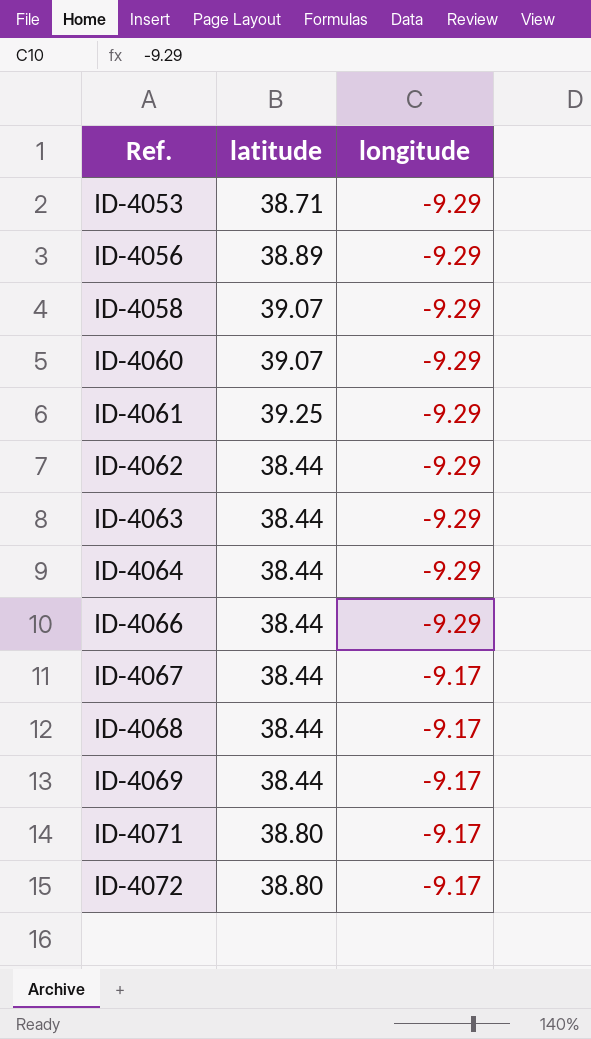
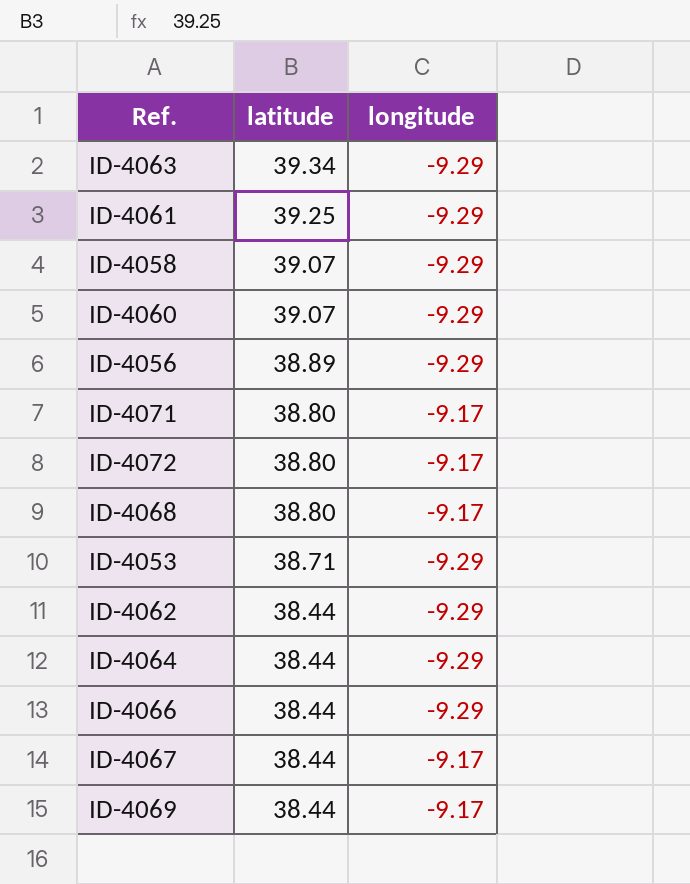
row order: Ref. ascending -> latitude descending
ID-4063 | latitude: 38.44 -> 39.34
ID-4068 | latitude: 38.44 -> 38.80

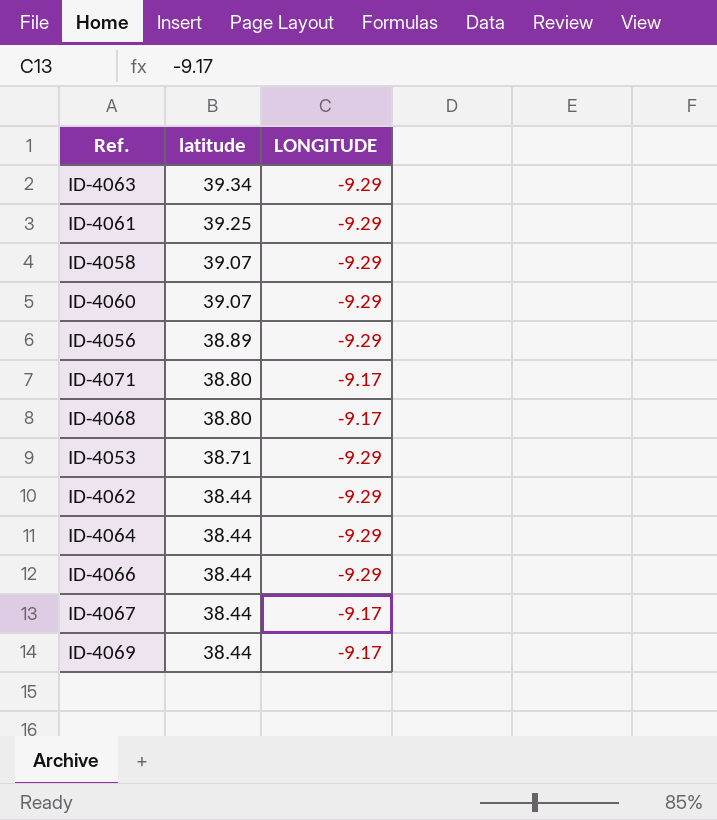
column name: longitude -> LONGITUDE
row ID-4072: 38.80 | -9.17 -> none

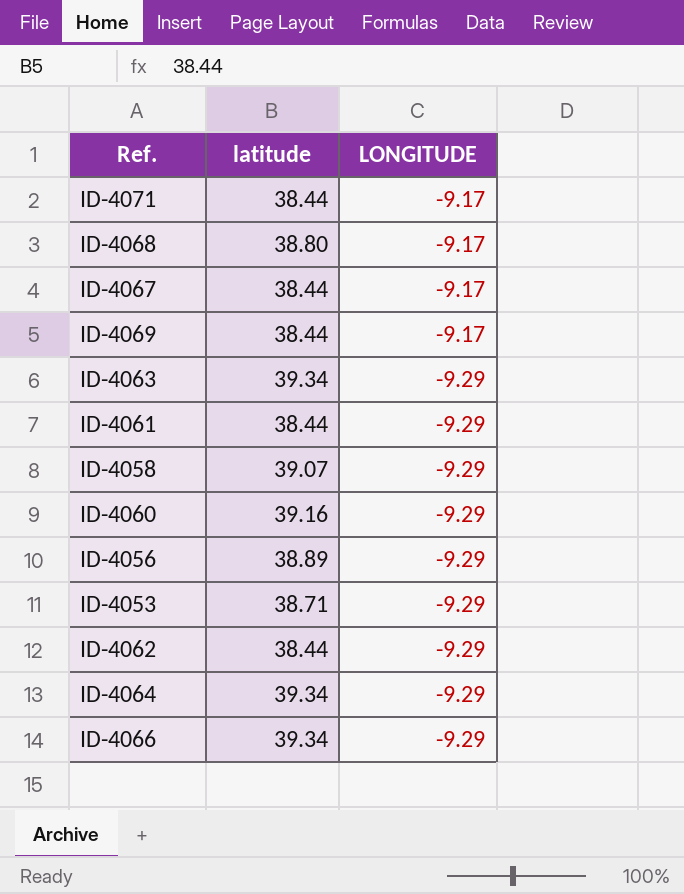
row order: latitude descending -> LONGITUDE descending
ID-4071 | latitude: 38.80 -> 38.44
ID-4061 | latitude: 39.25 -> 38.44
ID-4060 | latitude: 39.07 -> 39.16
ID-4064 | latitude: 38.44 -> 39.34
ID-4066 | latitude: 38.44 -> 39.34

